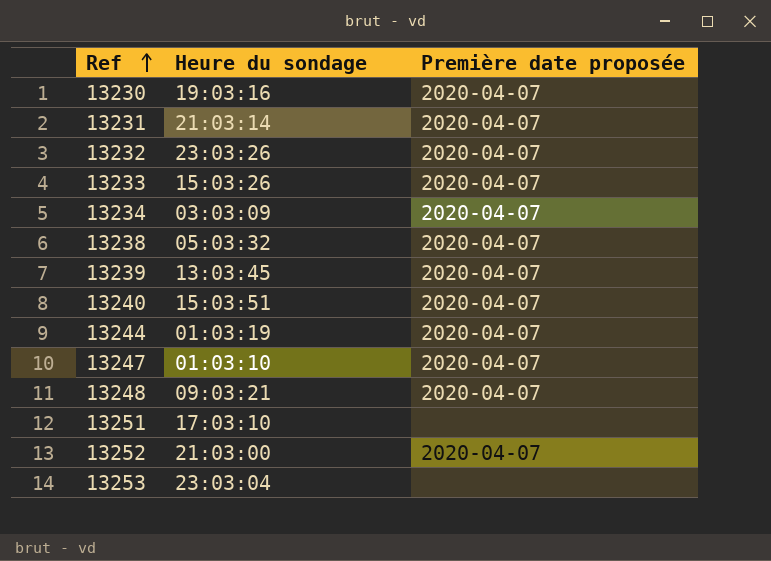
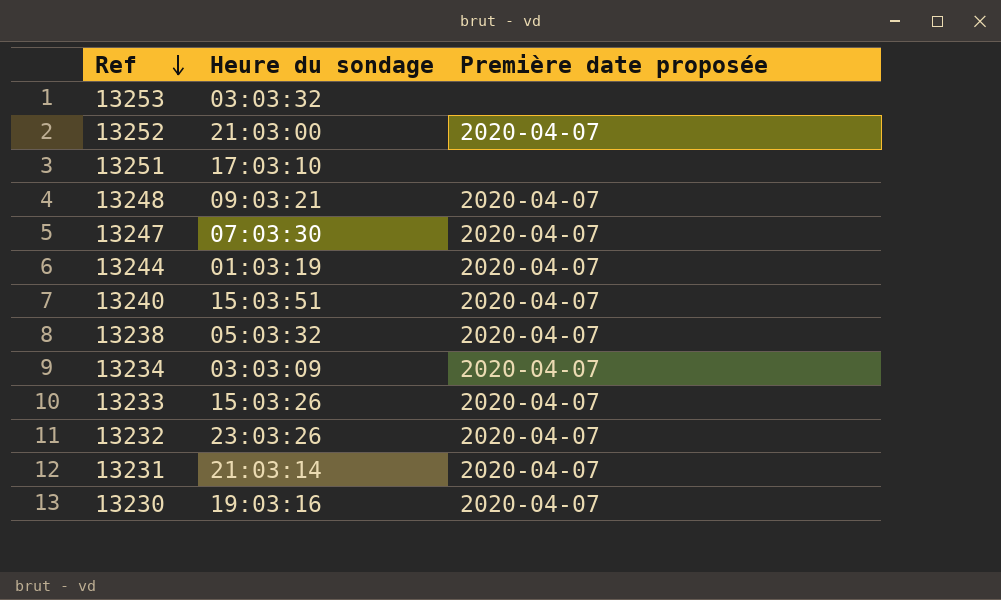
row order: Ref ascending -> Ref descending
row 13239: 13:03:45 | 2020-04-07 -> none
13253 | Heure du sondage: 23:03:04 -> 03:03:32
13247 | Heure du sondage: 01:03:10 -> 07:03:30

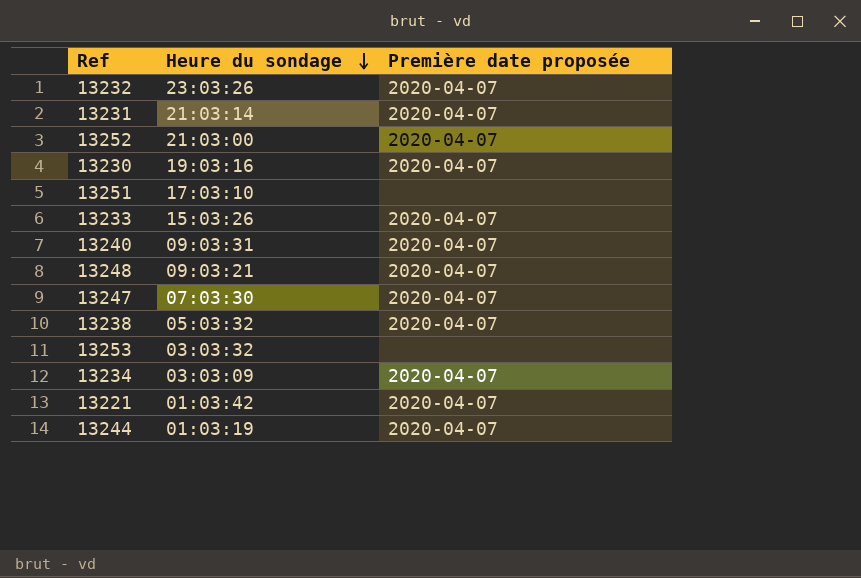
row order: Ref descending -> Heure du sondage descending
13240 | Heure du sondage: 15:03:51 -> 09:03:31
row 13221: none -> 01:03:42 | 2020-04-07

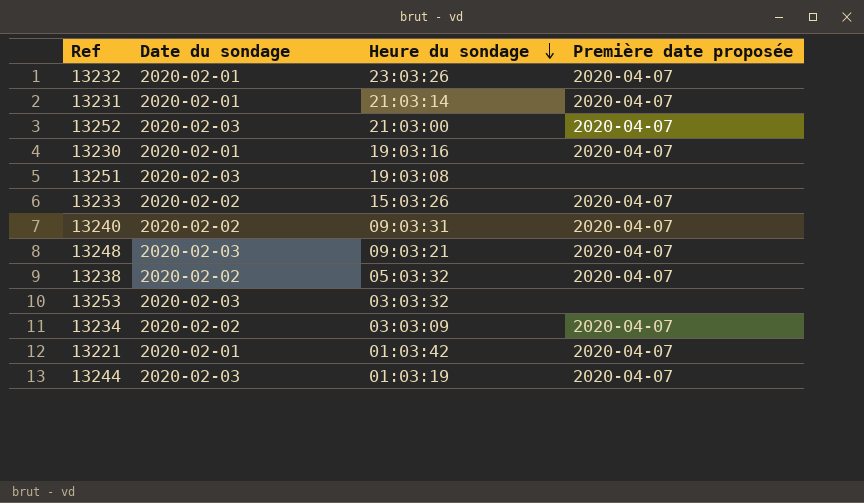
column Date du sondage | position: none -> 2
row 13247: 07:03:30 | 2020-04-07 -> none
13251 | Heure du sondage: 17:03:10 -> 19:03:08

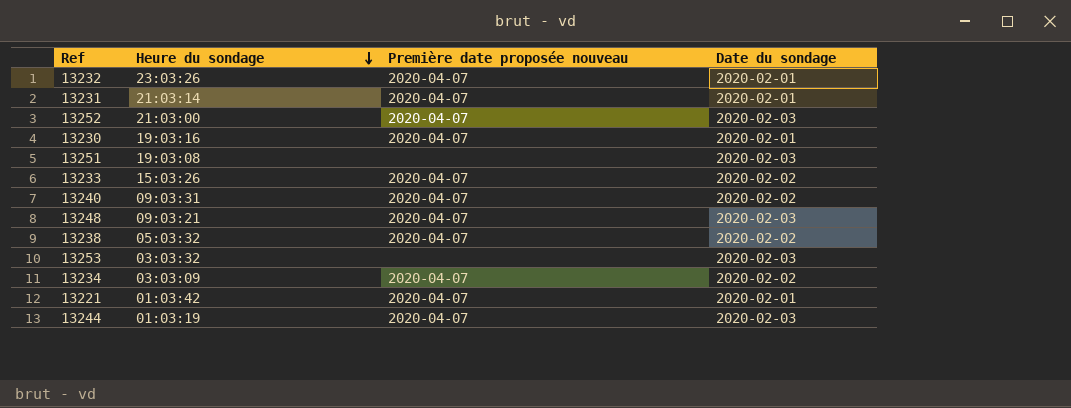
column name: Première date proposée -> Première date proposée nouveau
column Date du sondage | position: 2 -> 4

